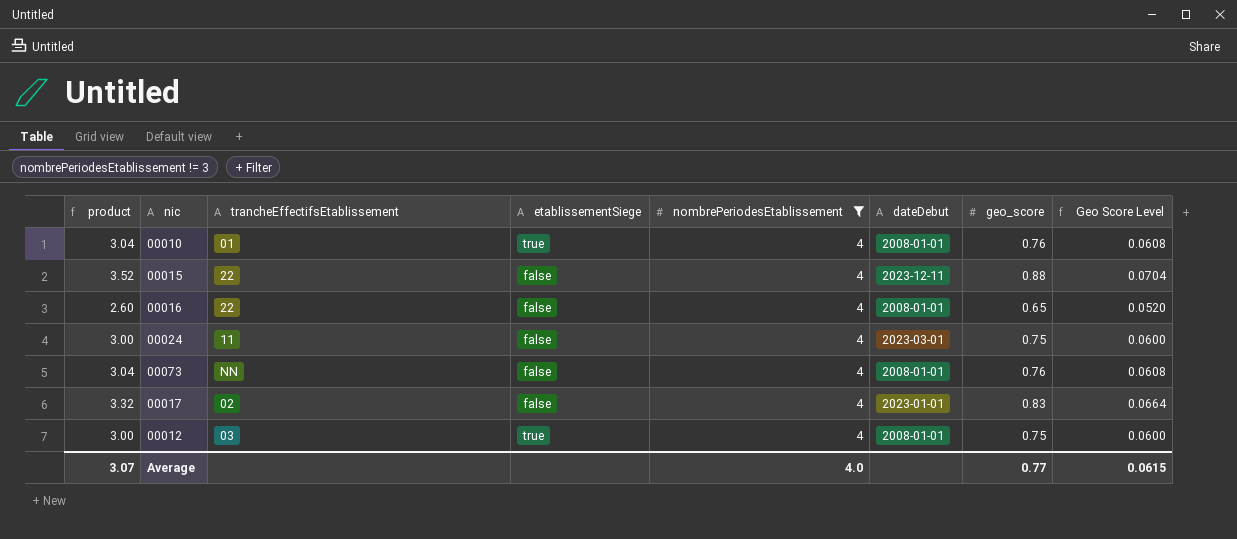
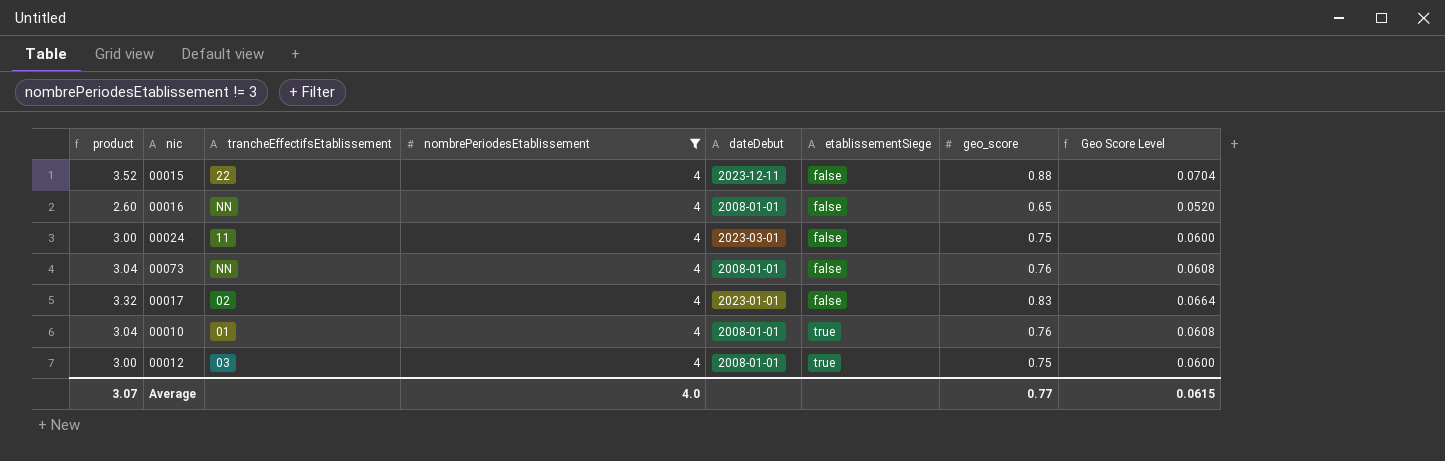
row order: none -> etablissementSiege ascending
column etablissementSiege | position: 4 -> 6
00016 | trancheEffectifsEtablissement: 22 -> NN

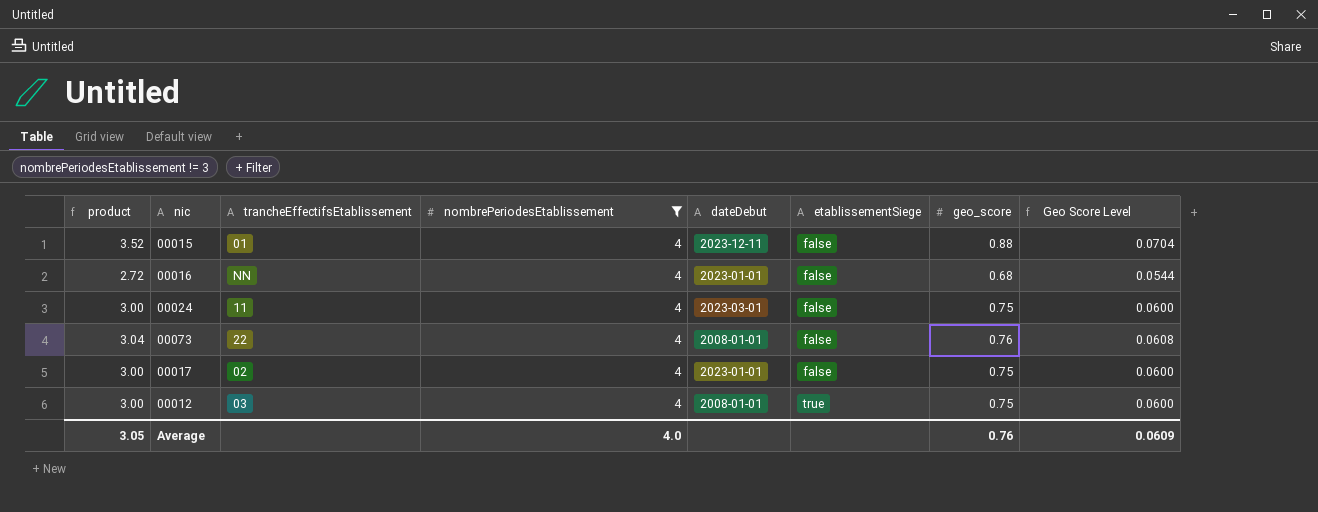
row 00010: 3.04 | 01 | 4 | 2008-01-01 | true | 0.76 | 0.0608 -> none
00015 | trancheEffectifsEtablissement: 22 -> 01
00016 | product: 2.60 -> 2.72
00016 | dateDebut: 2008-01-01 -> 2023-01-01
00016 | geo_score: 0.65 -> 0.68
00016 | Geo Score Level: 0.0520 -> 0.0544
00073 | trancheEffectifsEtablissement: NN -> 22
00017 | product: 3.32 -> 3.00
00017 | geo_score: 0.83 -> 0.75
00017 | Geo Score Level: 0.0664 -> 0.0600
Average | product: 3.07 -> 3.05
Average | geo_score: 0.77 -> 0.76
Average | Geo Score Level: 0.0615 -> 0.0609

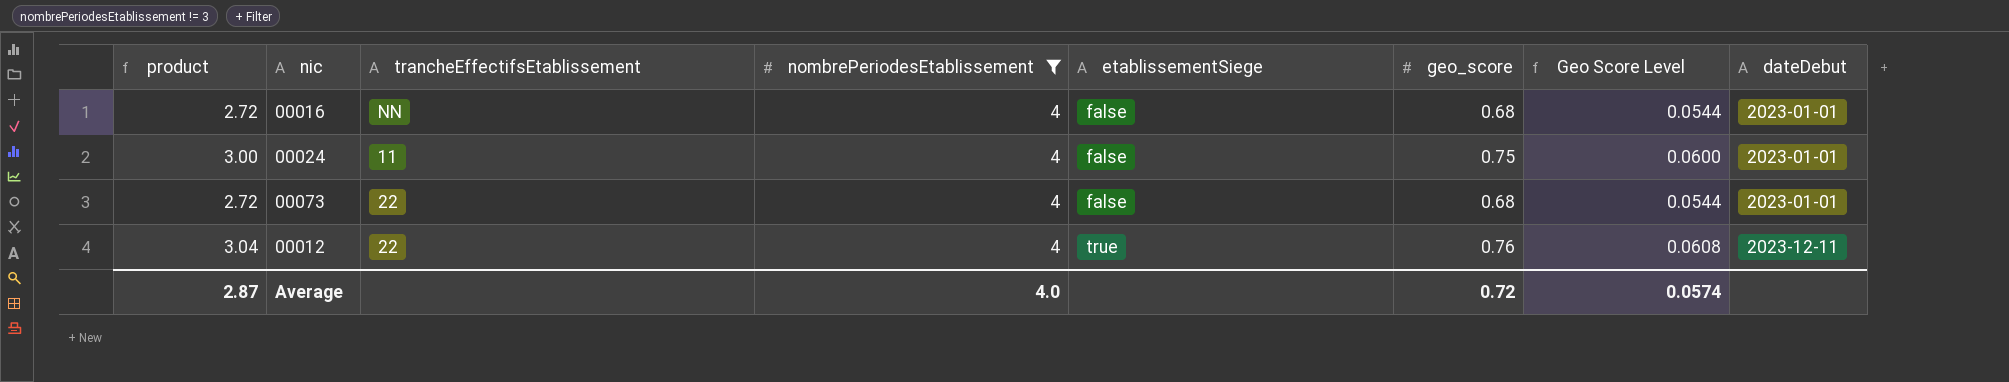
column dateDebut | position: 5 -> 8
row 00015: 3.52 | 01 | 4 | 2023-12-11 | false | 0.88 | 0.0704 -> none
row 00017: 3.00 | 02 | 4 | 2023-01-01 | false | 0.75 | 0.0600 -> none
00024 | dateDebut: 2023-03-01 -> 2023-01-01
00073 | product: 3.04 -> 2.72
00073 | geo_score: 0.76 -> 0.68
00073 | Geo Score Level: 0.0608 -> 0.0544
00073 | dateDebut: 2008-01-01 -> 2023-01-01
00012 | product: 3.00 -> 3.04
00012 | trancheEffectifsEtablissement: 03 -> 22
00012 | geo_score: 0.75 -> 0.76
00012 | Geo Score Level: 0.0600 -> 0.0608
00012 | dateDebut: 2008-01-01 -> 2023-12-11
Average | product: 3.05 -> 2.87
Average | geo_score: 0.76 -> 0.72
Average | Geo Score Level: 0.0609 -> 0.0574

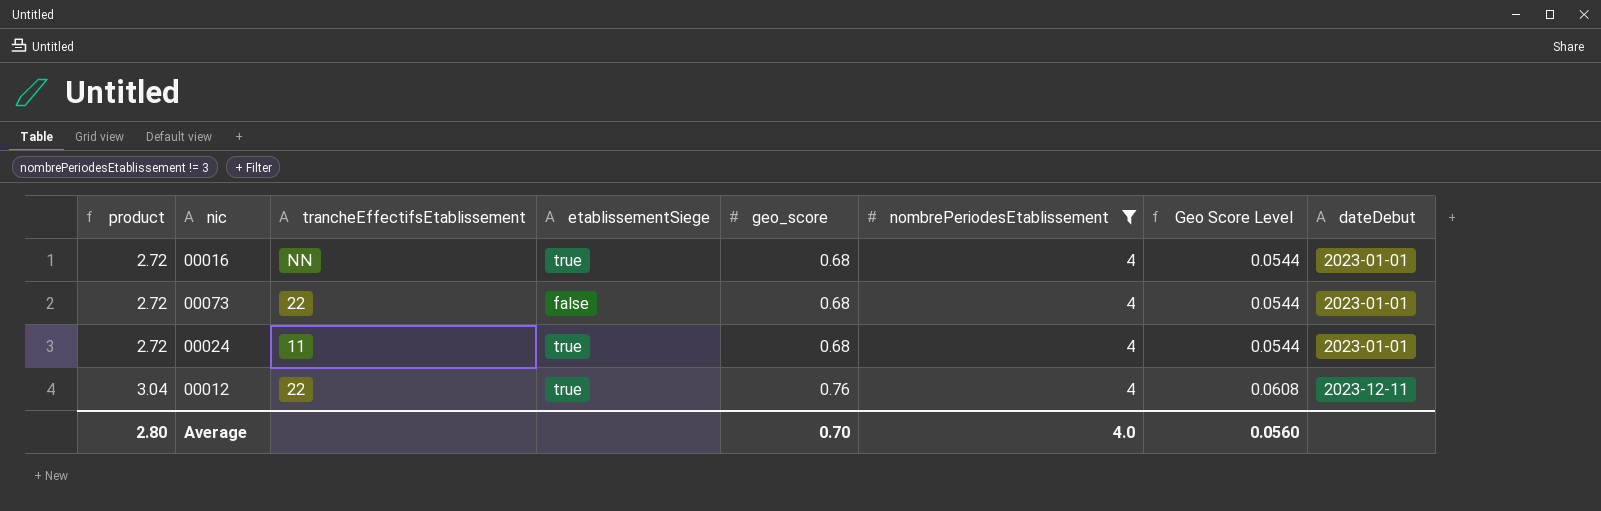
row order: etablissementSiege ascending -> product ascending
column nombrePeriodesEtablissement | position: 4 -> 6
00016 | etablissementSiege: false -> true
00024 | product: 3.00 -> 2.72
00024 | etablissementSiege: false -> true
00024 | geo_score: 0.75 -> 0.68
00024 | Geo Score Level: 0.0600 -> 0.0544
Average | product: 2.87 -> 2.80
Average | geo_score: 0.72 -> 0.70
Average | Geo Score Level: 0.0574 -> 0.0560

